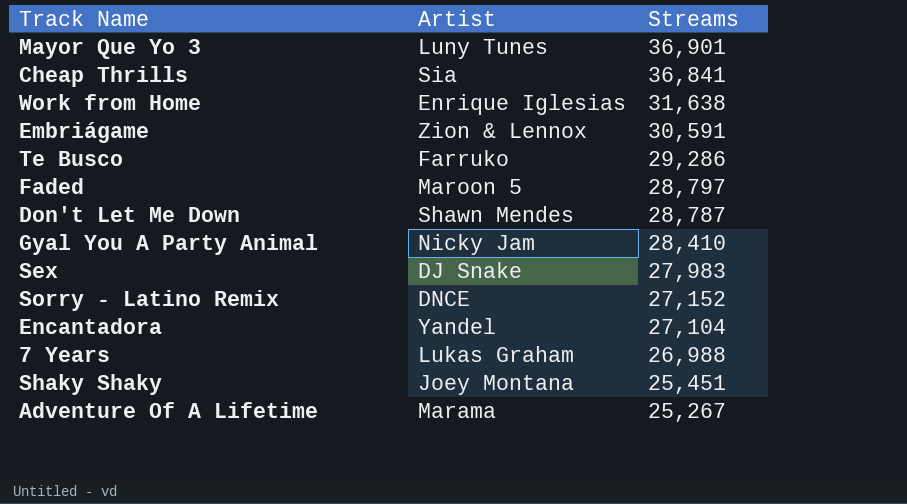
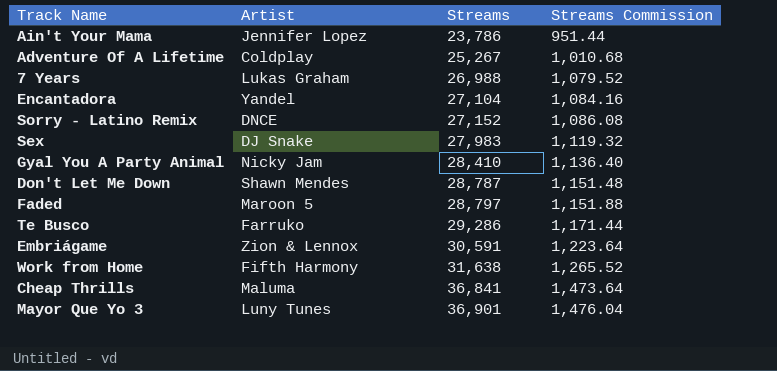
row order: Streams descending -> Streams ascending
column Streams Commission | formula: none -> [Streams] * 0.04
row Shaky Shaky: Joey Montana | 25,451 -> none
row Ain't Your Mama: none -> Jennifer Lopez | 23,786 | 951.44
Adventure Of A Lifetime | Artist: Marama -> Coldplay
Work from Home | Artist: Enrique Iglesias -> Fifth Harmony
Cheap Thrills | Artist: Sia -> Maluma

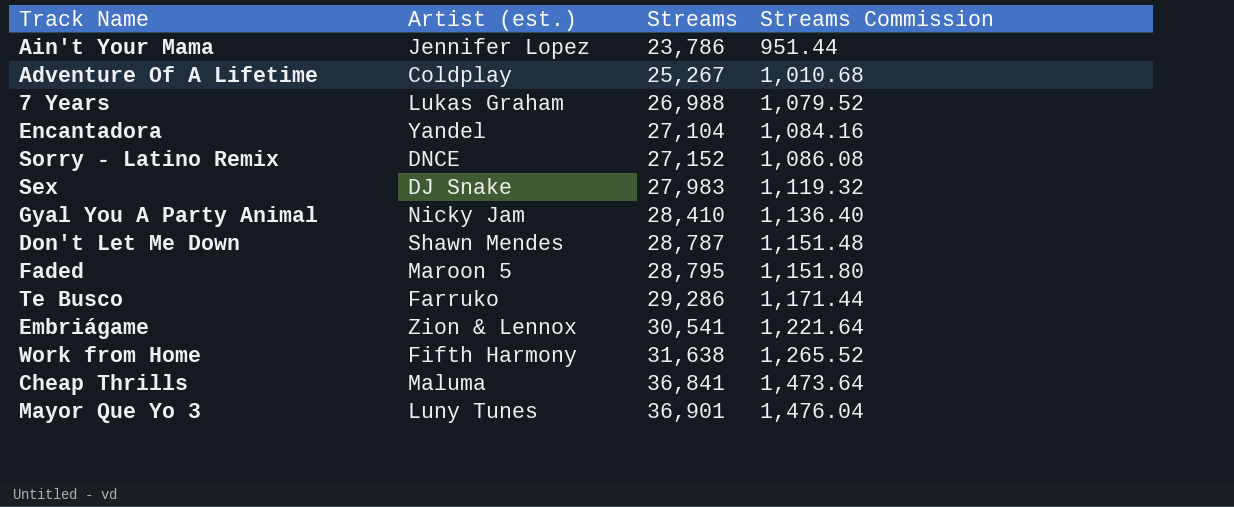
column name: Artist -> Artist (est.)
Faded | Streams: 28,797 -> 28,795
Faded | Streams Commission: 1,151.88 -> 1,151.80
Embriágame | Streams: 30,591 -> 30,541
Embriágame | Streams Commission: 1,223.64 -> 1,221.64

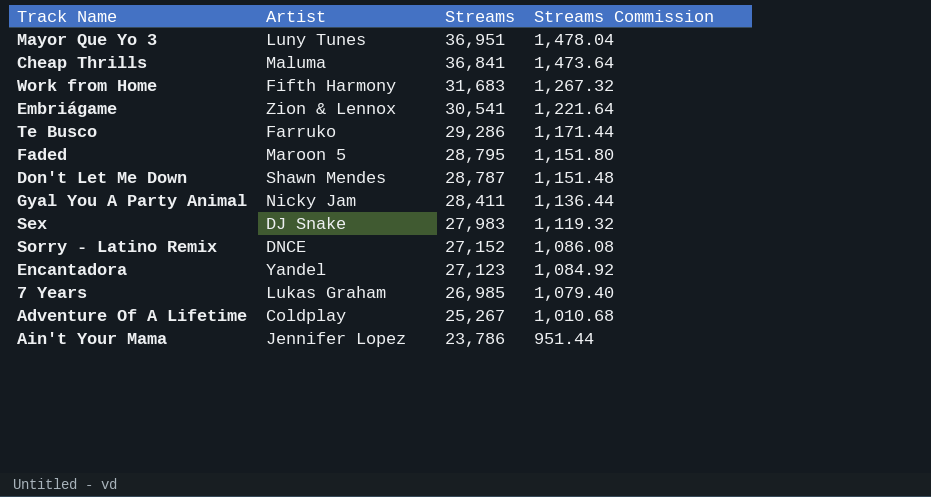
row order: Streams ascending -> Streams descending
column name: Artist (est.) -> Artist
Mayor Que Yo 3 | Streams: 36,901 -> 36,951
Mayor Que Yo 3 | Streams Commission: 1,476.04 -> 1,478.04
Work from Home | Streams: 31,638 -> 31,683
Work from Home | Streams Commission: 1,265.52 -> 1,267.32
Gyal You A Party Animal | Streams: 28,410 -> 28,411
Gyal You A Party Animal | Streams Commission: 1,136.40 -> 1,136.44
Encantadora | Streams: 27,104 -> 27,123
Encantadora | Streams Commission: 1,084.16 -> 1,084.92
7 Years | Streams: 26,988 -> 26,985
7 Years | Streams Commission: 1,079.52 -> 1,079.40

